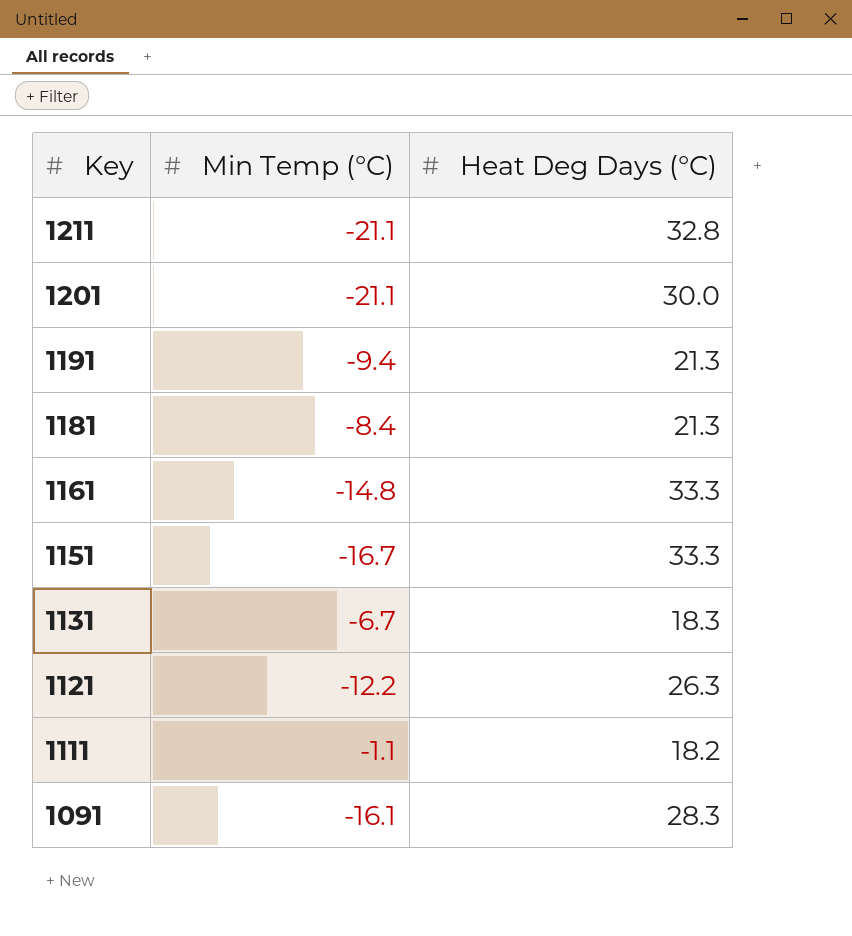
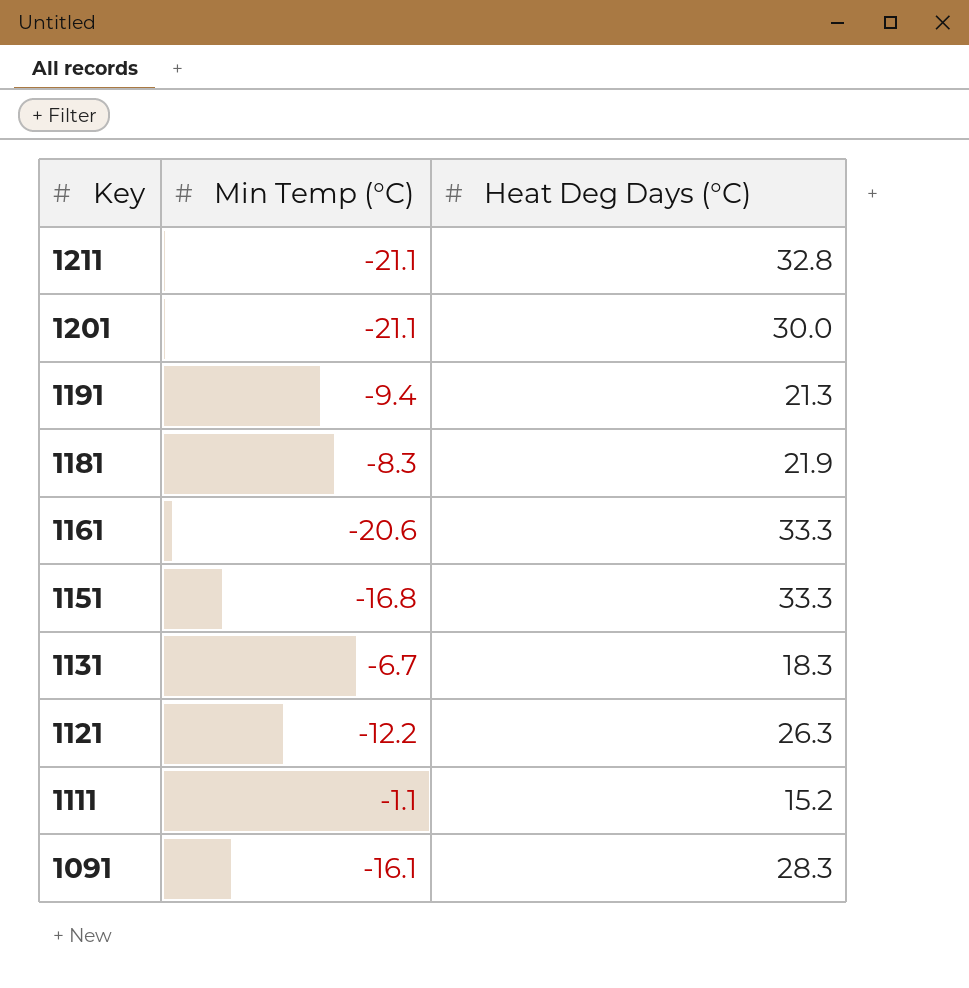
1181 | Min Temp (°C): -8.4 -> -8.3
1181 | Heat Deg Days (°C): 21.3 -> 21.9
1161 | Min Temp (°C): -14.8 -> -20.6
1151 | Min Temp (°C): -16.7 -> -16.8
1111 | Heat Deg Days (°C): 18.2 -> 15.2

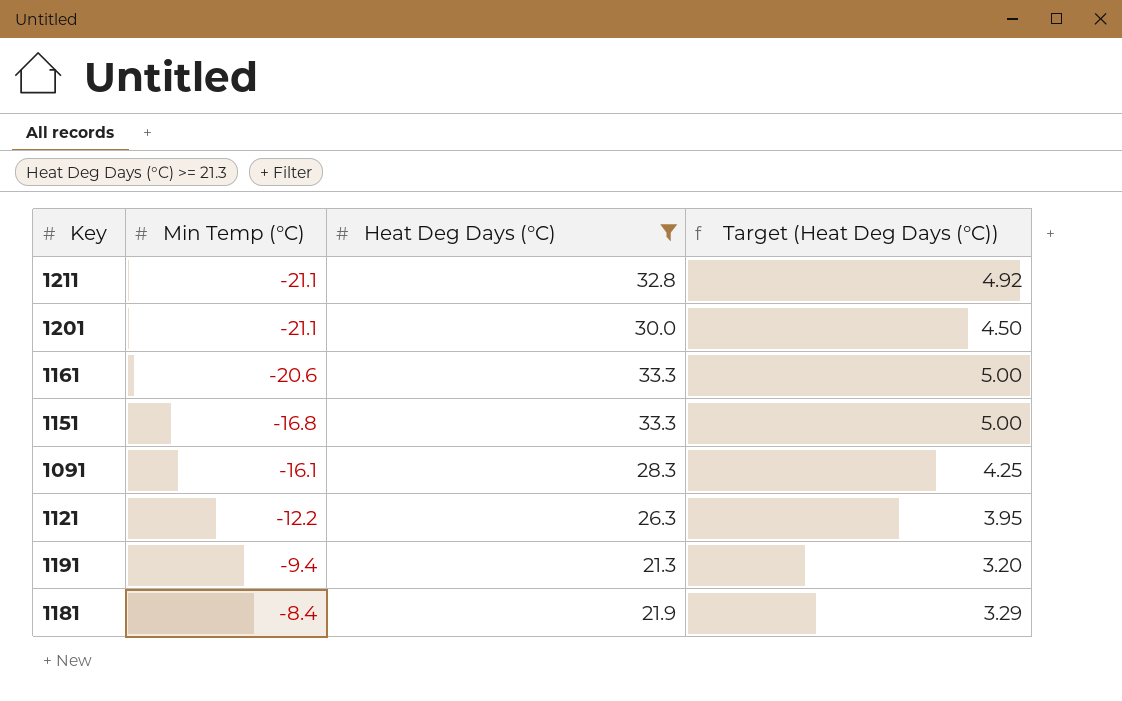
filter: none -> Heat Deg Days (°C) >= 21.3
row order: Key descending -> Min Temp (°C) ascending
column Target (Heat Deg Days (°C)) | formula: none -> [Heat Deg Days (°C)] * 0.15
1181 | Min Temp (°C): -8.3 -> -8.4

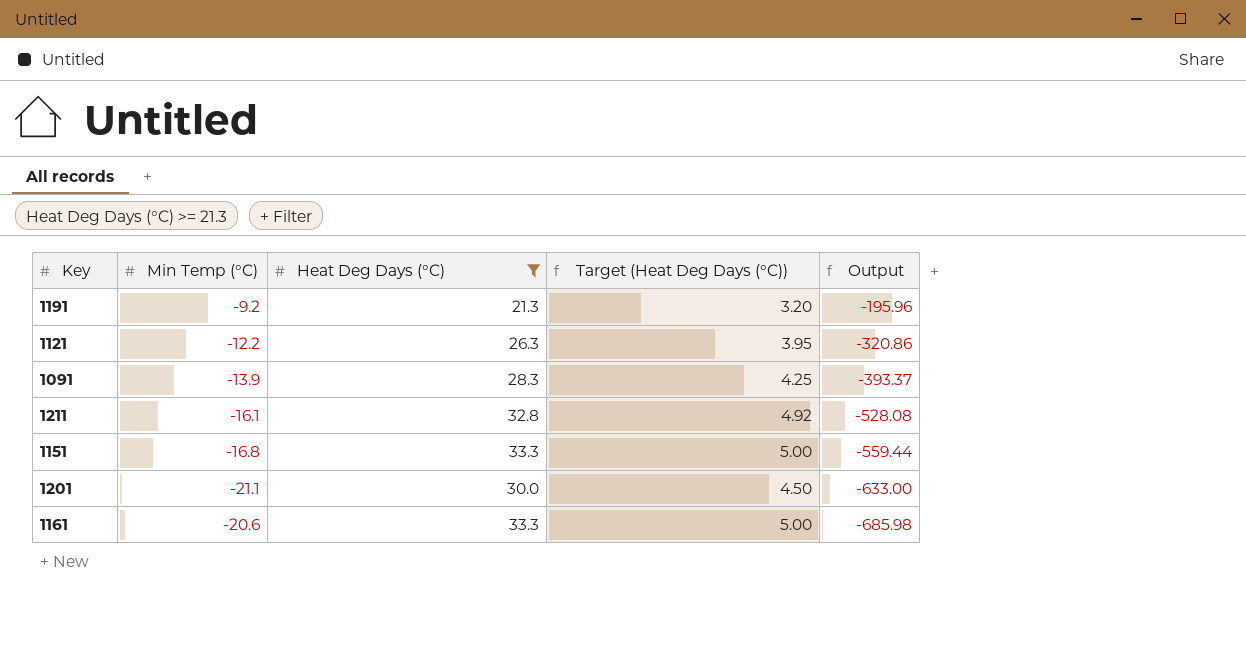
row order: Min Temp (°C) ascending -> Output descending
column Output | formula: none -> [Min Temp (°C)] * [Heat Deg Days (°C)]
row 1181: -8.4 | 21.9 | 3.29 -> none
1191 | Min Temp (°C): -9.4 -> -9.2
1091 | Min Temp (°C): -16.1 -> -13.9
1211 | Min Temp (°C): -21.1 -> -16.1

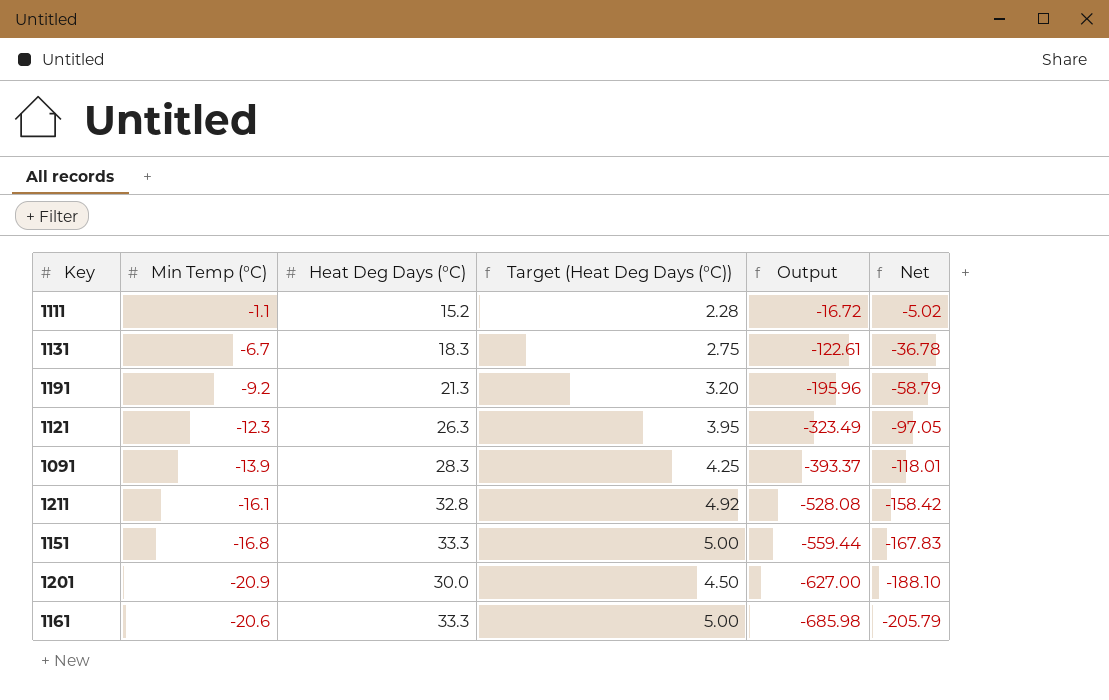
filter: Heat Deg Days (°C) >= 21.3 -> none
column Net | formula: none -> [Output] * 0.3
1121 | Min Temp (°C): -12.2 -> -12.3
1121 | Output: -320.86 -> -323.49
1201 | Min Temp (°C): -21.1 -> -20.9
1201 | Output: -633.00 -> -627.00

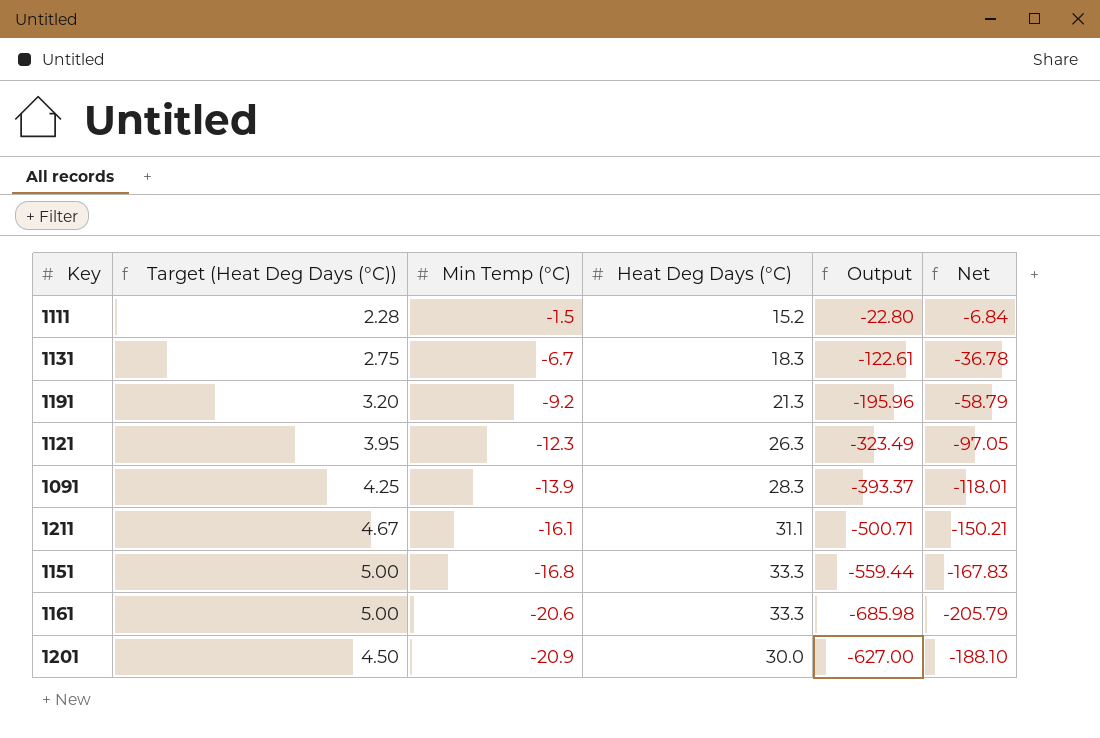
row order: Output descending -> Min Temp (°C) descending
column Target (Heat Deg Days (°C)) | position: 4 -> 2
1111 | Min Temp (°C): -1.1 -> -1.5
1111 | Output: -16.72 -> -22.80
1111 | Net: -5.02 -> -6.84
1211 | Target (Heat Deg Days (°C)): 4.92 -> 4.67
1211 | Heat Deg Days (°C): 32.8 -> 31.1
1211 | Output: -528.08 -> -500.71
1211 | Net: -158.42 -> -150.21

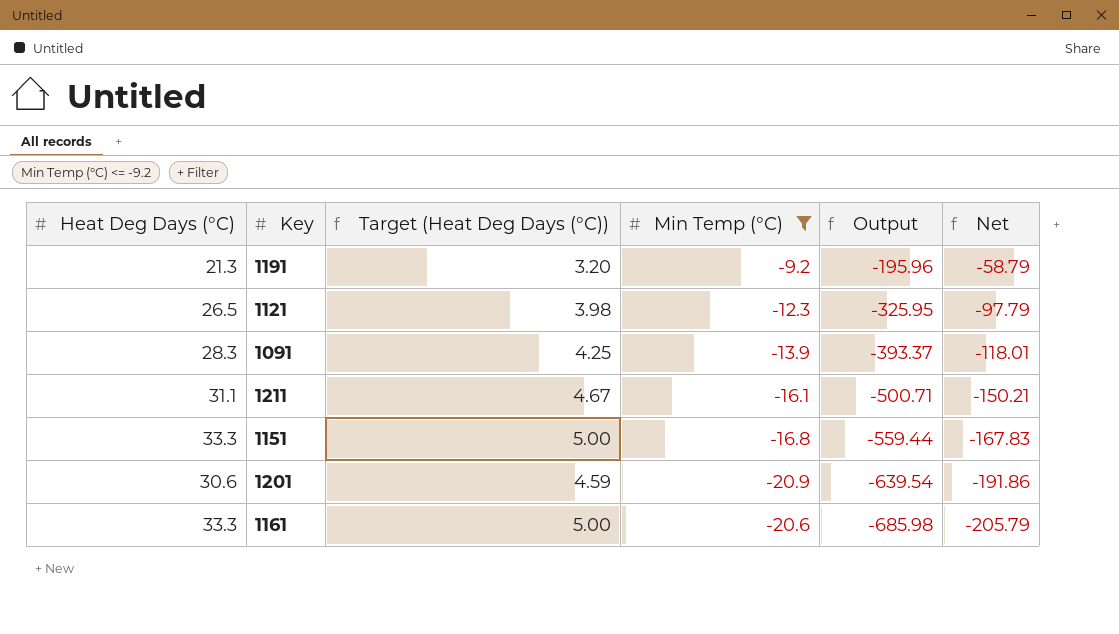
filter: none -> Min Temp (°C) <= -9.2
row order: Min Temp (°C) descending -> Output descending
column Heat Deg Days (°C) | position: 4 -> 1
1121 | Heat Deg Days (°C): 26.3 -> 26.5
1121 | Target (Heat Deg Days (°C)): 3.95 -> 3.98
1121 | Output: -323.49 -> -325.95
1121 | Net: -97.05 -> -97.79
1201 | Heat Deg Days (°C): 30.0 -> 30.6
1201 | Target (Heat Deg Days (°C)): 4.50 -> 4.59
1201 | Output: -627.00 -> -639.54
1201 | Net: -188.10 -> -191.86

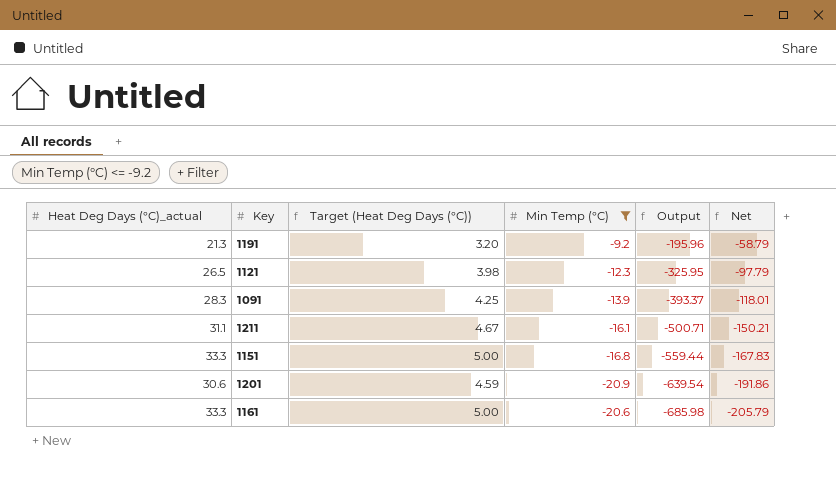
column name: Heat Deg Days (°C) -> Heat Deg Days (°C)_actual

